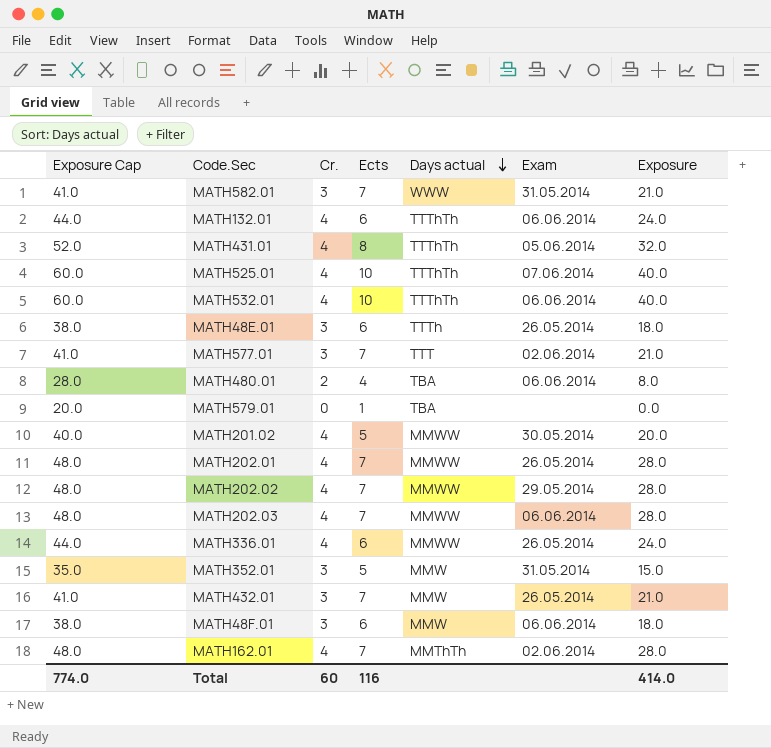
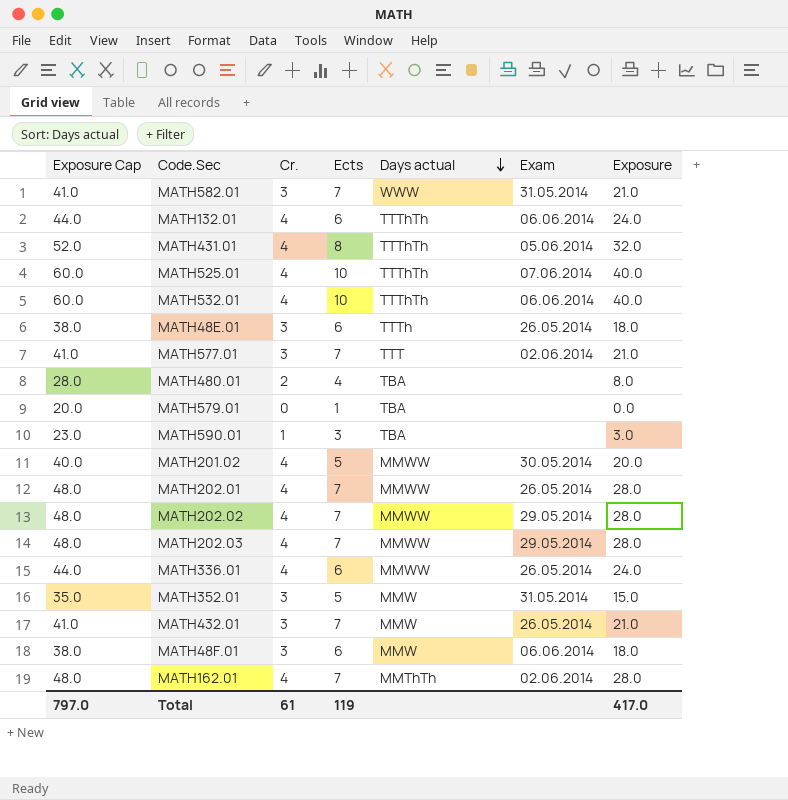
MATH480.01 | Exam: 06.06.2014 -> none
row MATH590.01: none -> 23.0 | 1 | 3 | TBA | none | 3.0
MATH202.03 | Exam: 06.06.2014 -> 29.05.2014
Total | Exposure Cap: 774.0 -> 797.0
Total | Cr.: 60 -> 61
Total | Ects: 116 -> 119
Total | Exposure: 414.0 -> 417.0

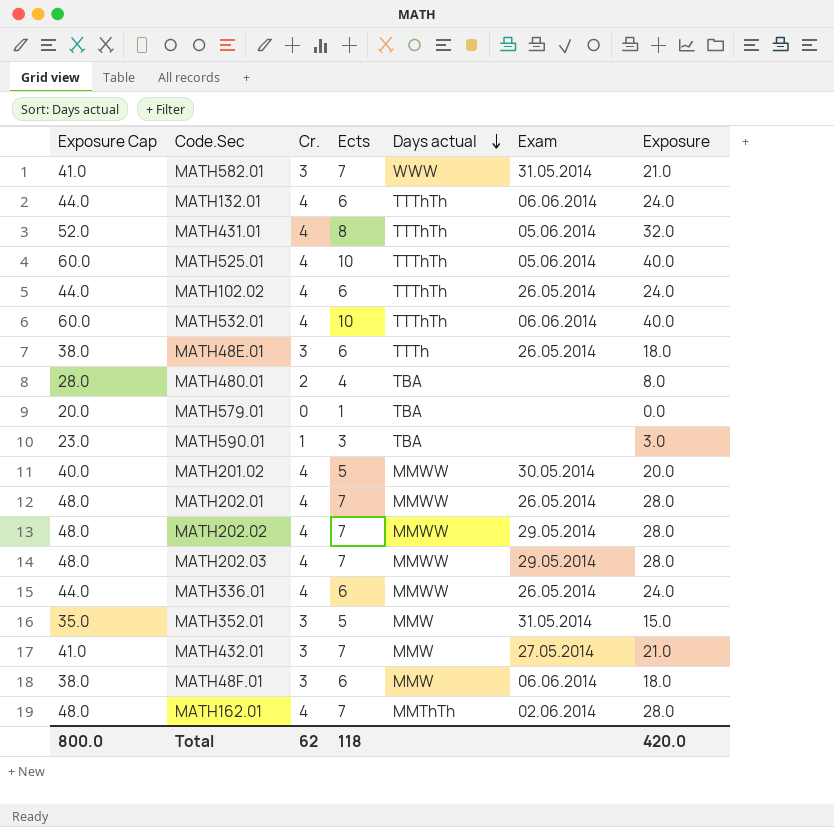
row MATH577.01: 41.0 | 3 | 7 | TTT | 02.06.2014 | 21.0 -> none
MATH525.01 | Exam: 07.06.2014 -> 05.06.2014
row MATH102.02: none -> 44.0 | 4 | 6 | TTThTh | 26.05.2014 | 24.0
MATH432.01 | Exam: 26.05.2014 -> 27.05.2014
Total | Exposure Cap: 797.0 -> 800.0
Total | Cr.: 61 -> 62
Total | Ects: 119 -> 118
Total | Exposure: 417.0 -> 420.0

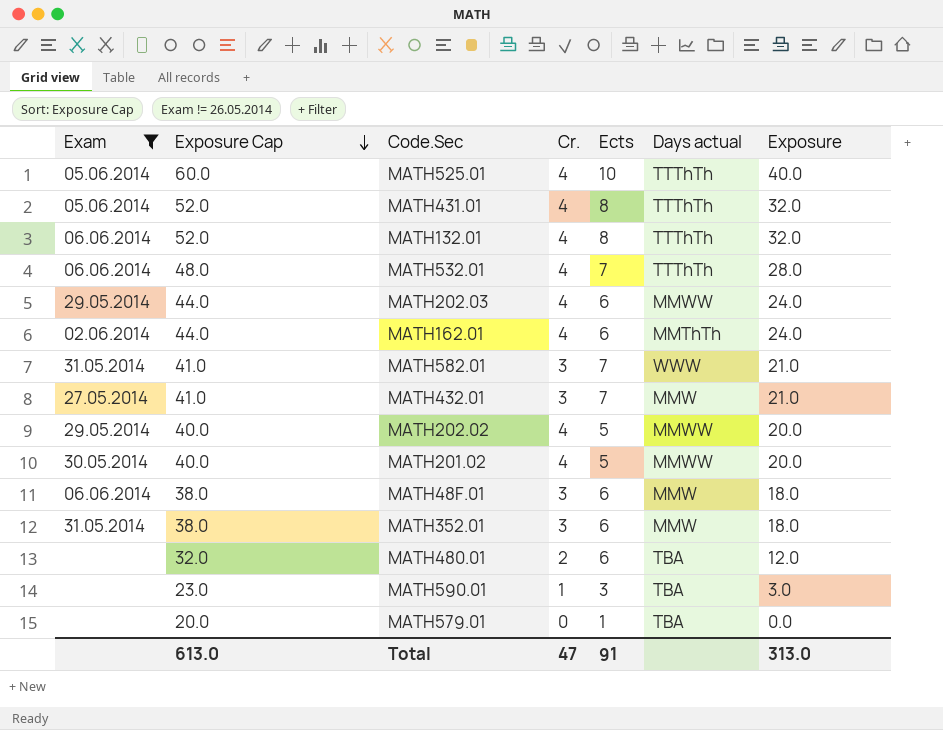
filter: none -> Exam != 26.05.2014
row order: Days actual descending -> Exposure Cap descending
column Exam | position: 6 -> 1
MATH132.01 | Exposure Cap: 44.0 -> 52.0
MATH132.01 | Ects: 6 -> 8
MATH132.01 | Exposure: 24.0 -> 32.0
MATH532.01 | Exposure Cap: 60.0 -> 48.0
MATH532.01 | Ects: 10 -> 7
MATH532.01 | Exposure: 40.0 -> 28.0
MATH202.03 | Exposure Cap: 48.0 -> 44.0
MATH202.03 | Ects: 7 -> 6
MATH202.03 | Exposure: 28.0 -> 24.0
MATH162.01 | Exposure Cap: 48.0 -> 44.0
MATH162.01 | Ects: 7 -> 6
MATH162.01 | Exposure: 28.0 -> 24.0
MATH202.02 | Exposure Cap: 48.0 -> 40.0
MATH202.02 | Ects: 7 -> 5
MATH202.02 | Exposure: 28.0 -> 20.0
MATH352.01 | Exposure Cap: 35.0 -> 38.0
MATH352.01 | Ects: 5 -> 6
MATH352.01 | Exposure: 15.0 -> 18.0
MATH480.01 | Exposure Cap: 28.0 -> 32.0
MATH480.01 | Ects: 4 -> 6
MATH480.01 | Exposure: 8.0 -> 12.0
Total | Exposure Cap: 800.0 -> 613.0
Total | Cr.: 62 -> 47
Total | Ects: 118 -> 91
Total | Exposure: 420.0 -> 313.0

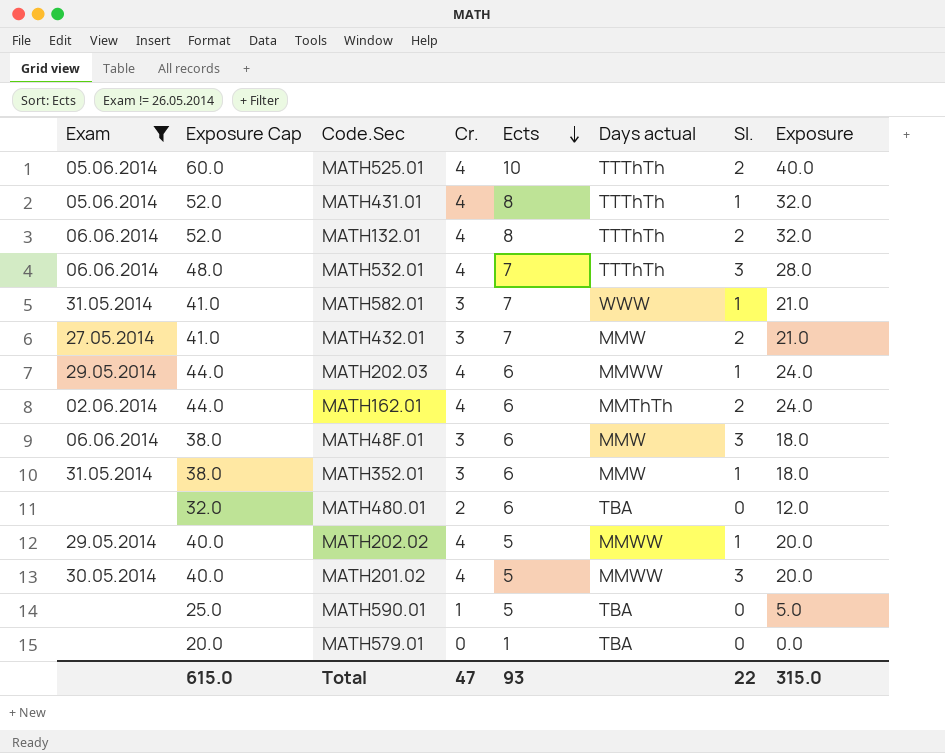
row order: Exposure Cap descending -> Ects descending
column Sl. | position: none -> 7
MATH590.01 | Exposure Cap: 23.0 -> 25.0
MATH590.01 | Ects: 3 -> 5
MATH590.01 | Exposure: 3.0 -> 5.0
Total | Exposure Cap: 613.0 -> 615.0
Total | Ects: 91 -> 93
Total | Exposure: 313.0 -> 315.0

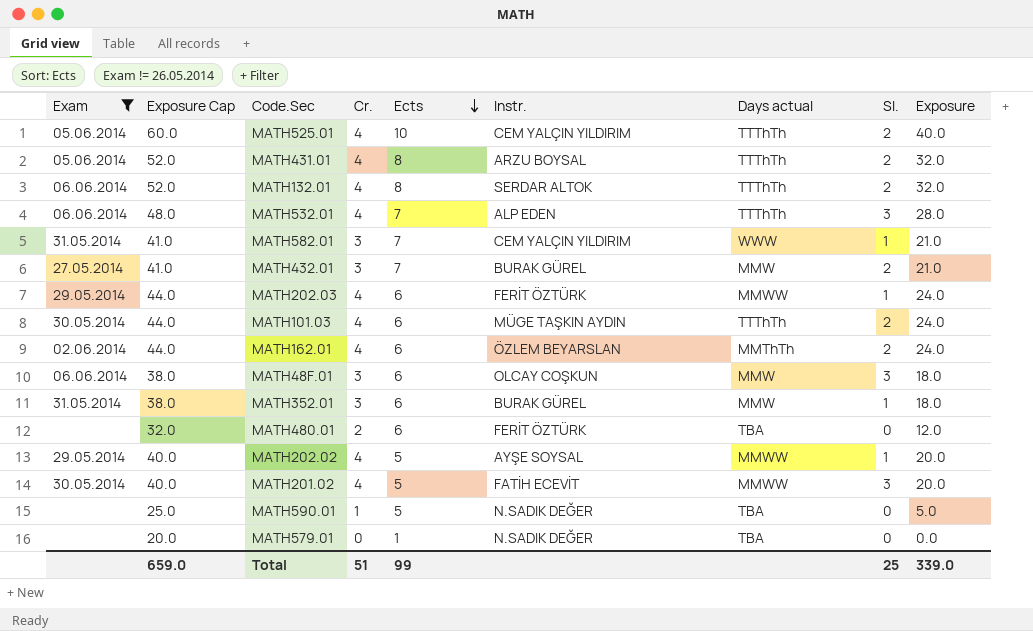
column Instr. | position: none -> 6
MATH431.01 | Sl.: 1 -> 2
row MATH101.03: none -> 30.05.2014 | 44.0 | 4 | 6 | MÜGE TAŞKIN AYDIN | TTThTh | 2 | 24.0
Total | Exposure Cap: 615.0 -> 659.0
Total | Cr.: 47 -> 51
Total | Ects: 93 -> 99
Total | Sl.: 22 -> 25
Total | Exposure: 315.0 -> 339.0

